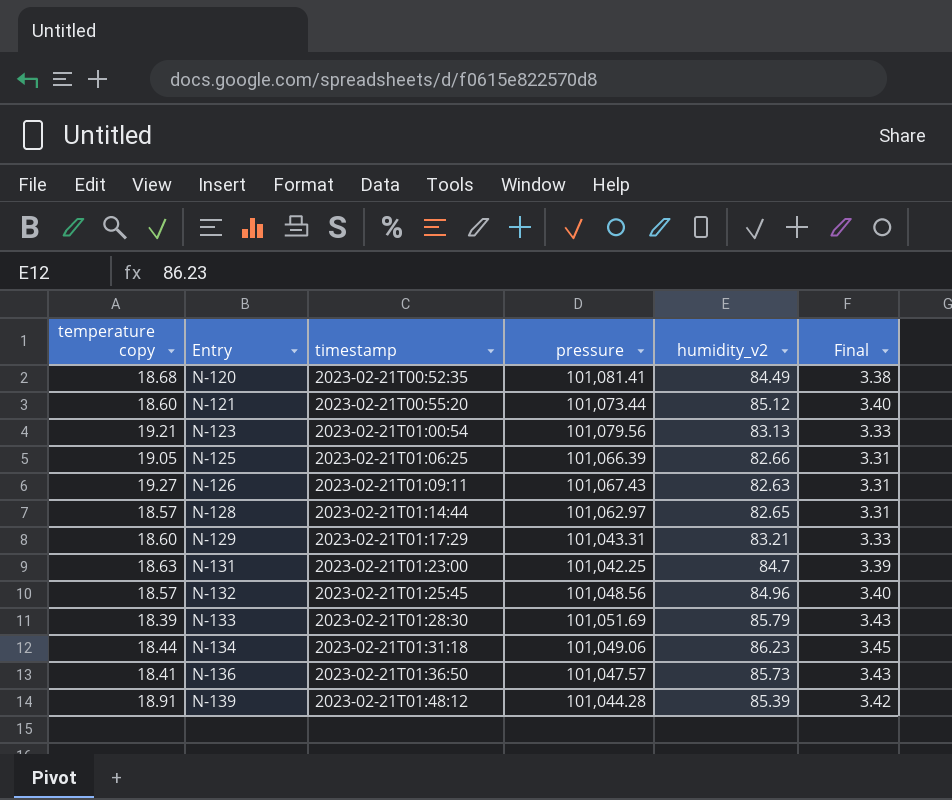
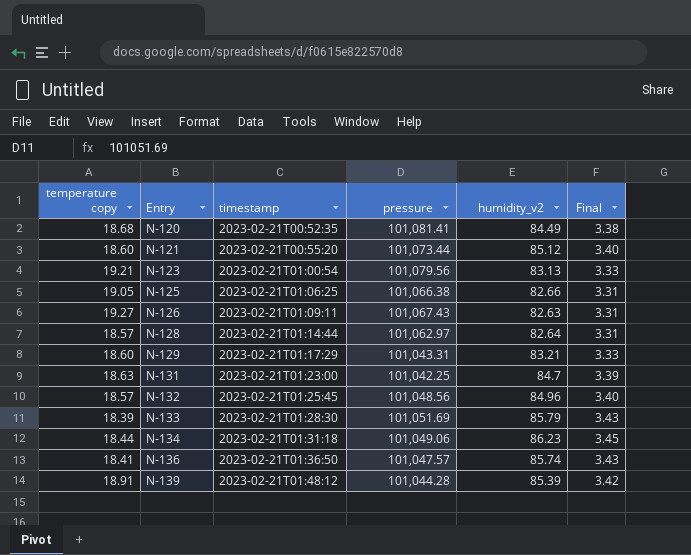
N-125 | pressure: 101,066.39 -> 101,066.38
N-128 | humidity_v2: 82.65 -> 82.64
N-136 | humidity_v2: 85.73 -> 85.74

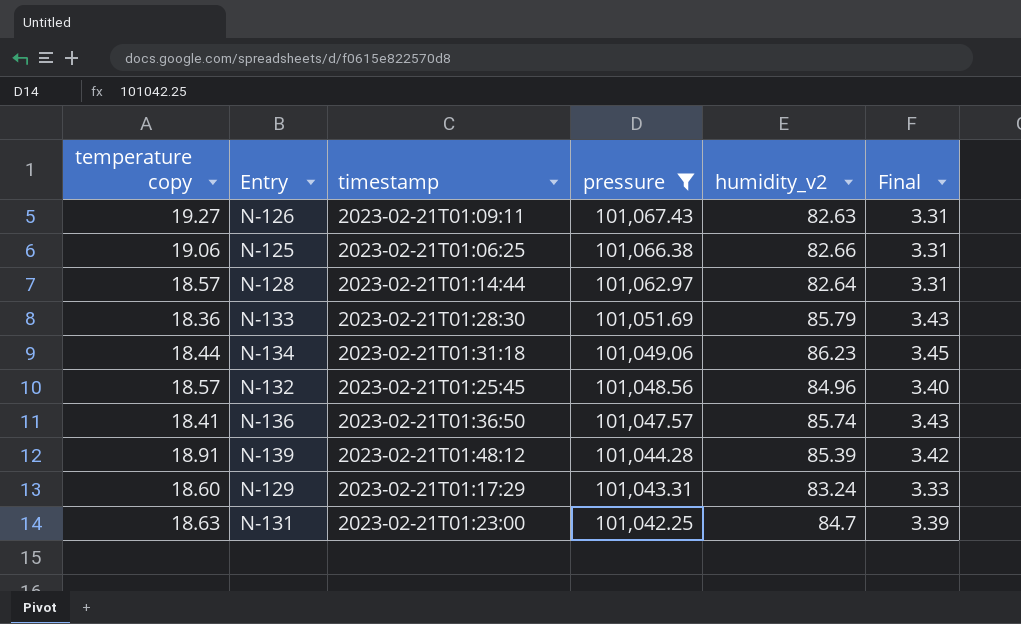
filter: none -> pressure <= 101,067.43
row order: Entry ascending -> pressure descending
N-125 | temperature copy: 19.05 -> 19.06
N-133 | temperature copy: 18.39 -> 18.36
N-129 | humidity_v2: 83.21 -> 83.24

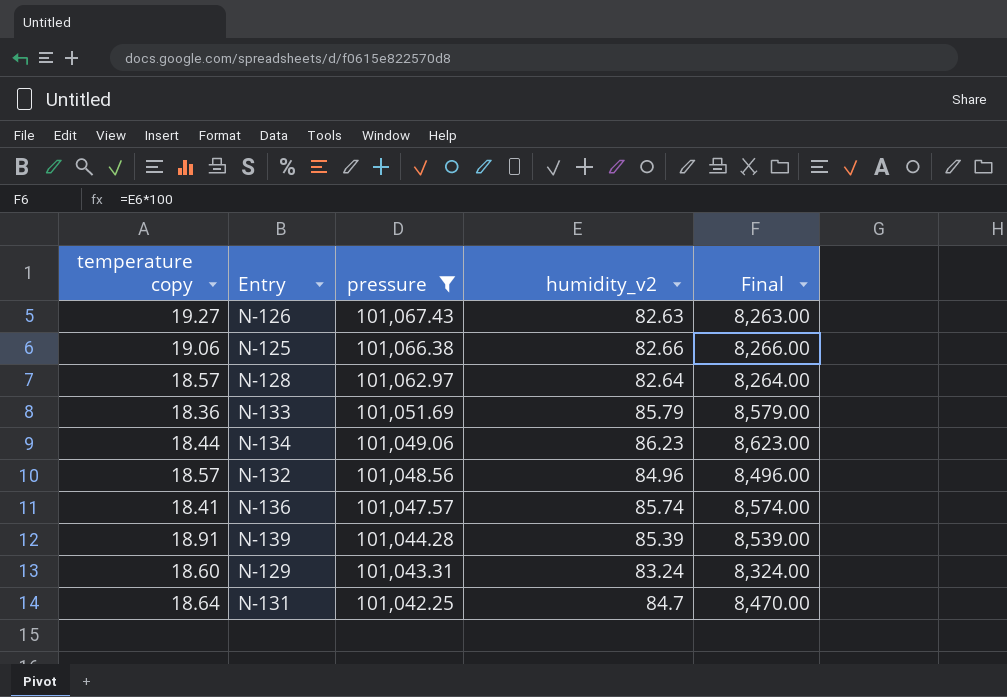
column timestamp | position: 3 -> none
column Final | formula: [humidity_v2] * 0.04 -> [humidity_v2] * 100
N-131 | temperature copy: 18.63 -> 18.64

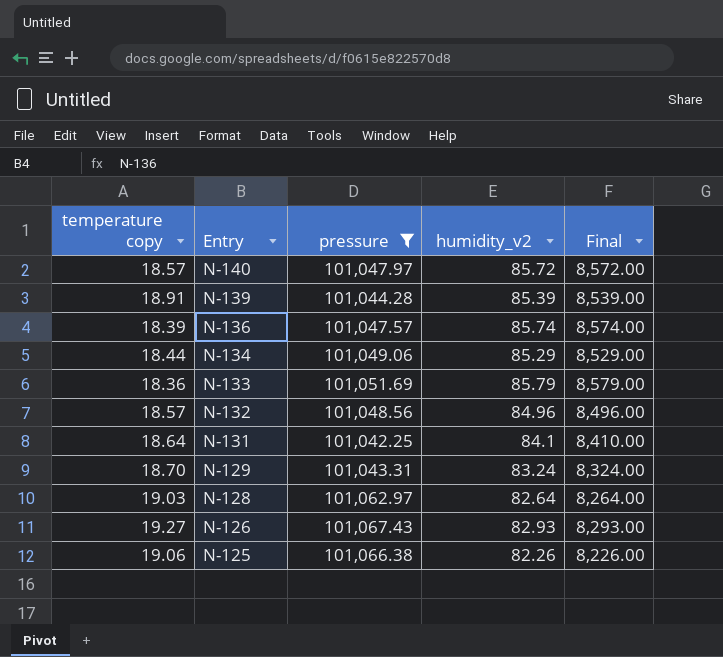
row order: pressure descending -> Entry descending
row N-140: none -> 18.57 | 101,047.97 | 85.72 | 8,572.00
N-136 | temperature copy: 18.41 -> 18.39
N-134 | humidity_v2: 86.23 -> 85.29
N-134 | Final: 8,623.00 -> 8,529.00
N-131 | humidity_v2: 84.7 -> 84.1
N-131 | Final: 8,470.00 -> 8,410.00
N-129 | temperature copy: 18.60 -> 18.70
N-128 | temperature copy: 18.57 -> 19.03
N-126 | humidity_v2: 82.63 -> 82.93
N-126 | Final: 8,263.00 -> 8,293.00
N-125 | humidity_v2: 82.66 -> 82.26
N-125 | Final: 8,266.00 -> 8,226.00

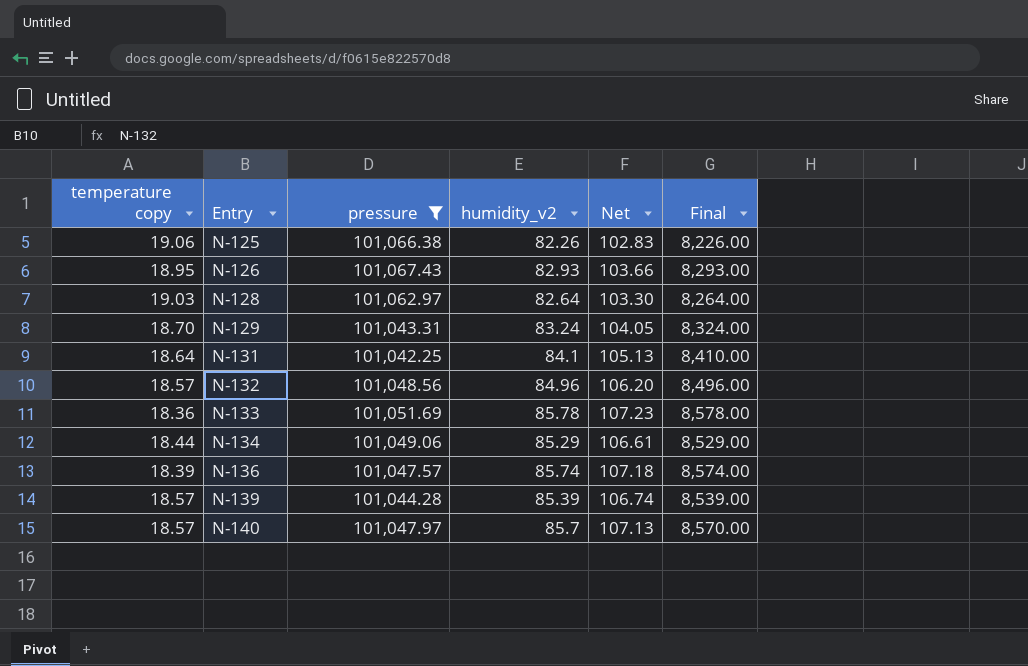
row order: Entry descending -> Entry ascending
column Net | formula: none -> [humidity_v2] * 1.25
N-126 | temperature copy: 19.27 -> 18.95
N-133 | humidity_v2: 85.79 -> 85.78
N-133 | Final: 8,579.00 -> 8,578.00
N-139 | temperature copy: 18.91 -> 18.57
N-140 | humidity_v2: 85.72 -> 85.7
N-140 | Final: 8,572.00 -> 8,570.00

